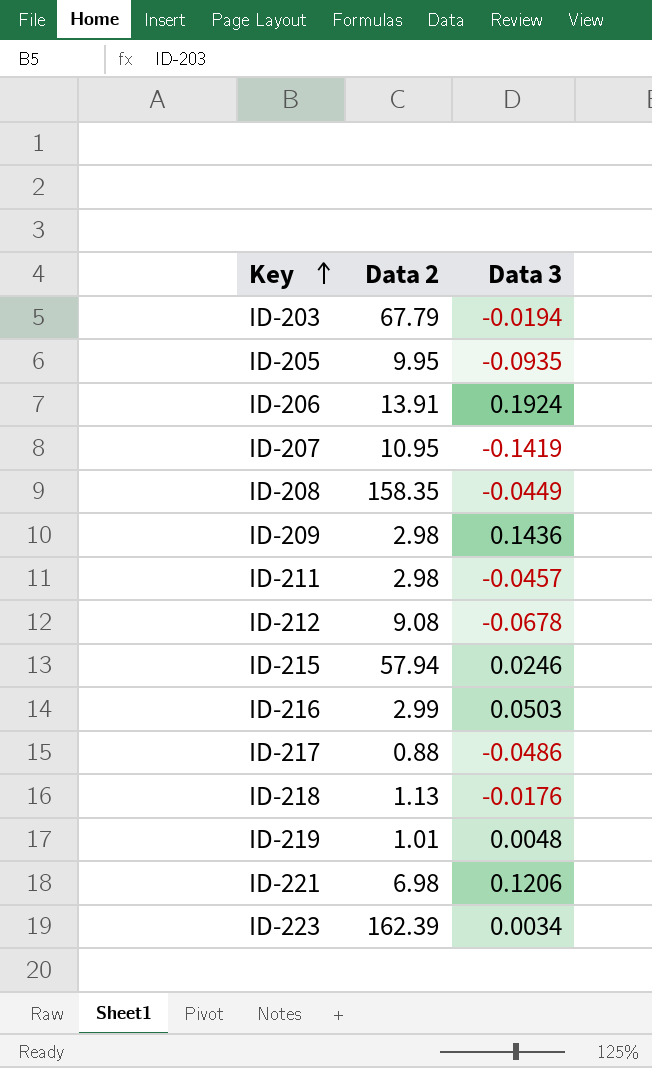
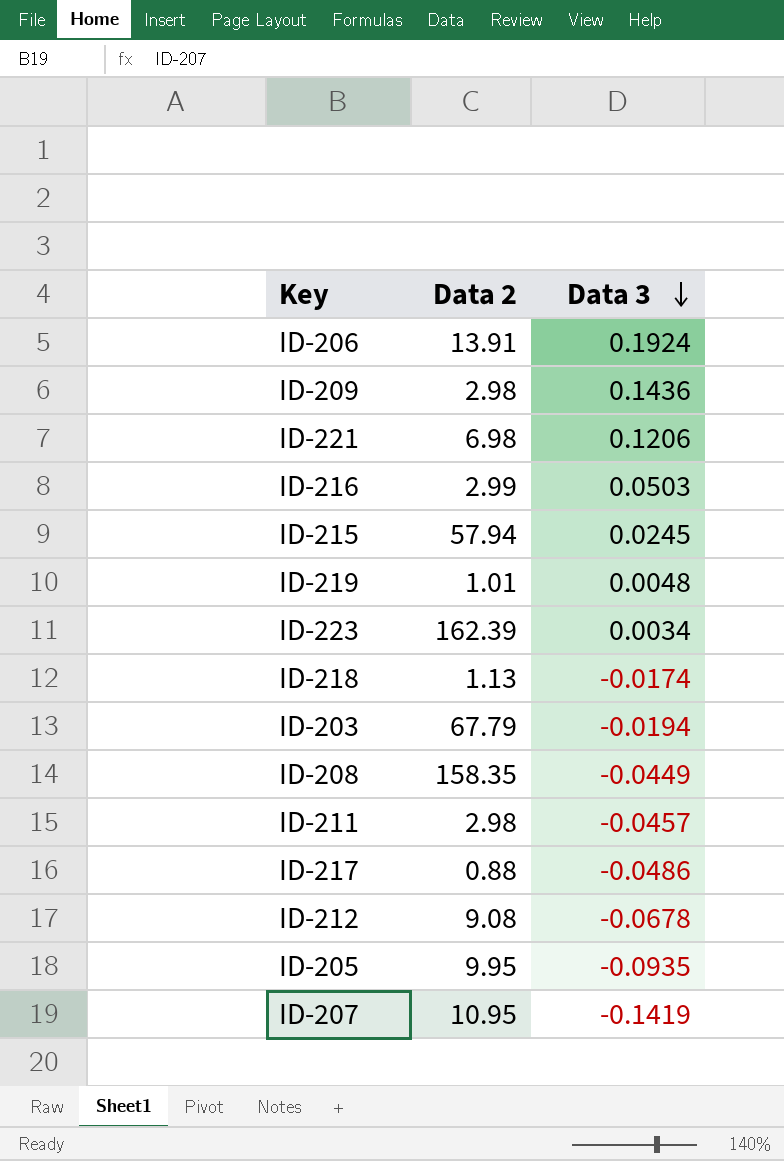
row order: Key ascending -> Data 3 descending
ID-215 | Data 3: 0.0246 -> 0.0245
ID-218 | Data 3: -0.0176 -> -0.0174

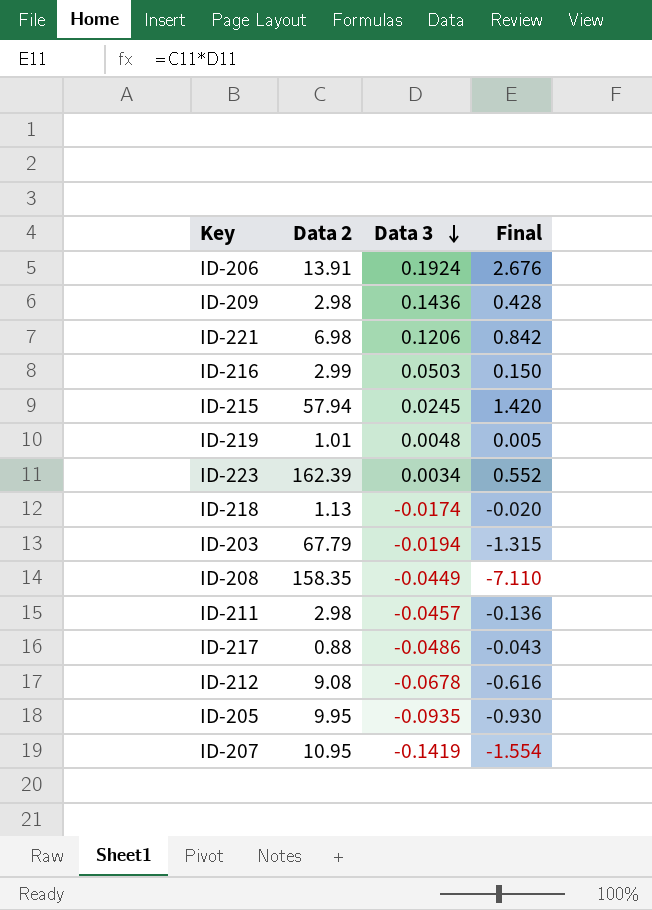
column Final | formula: none -> [Data 2] * [Data 3]

